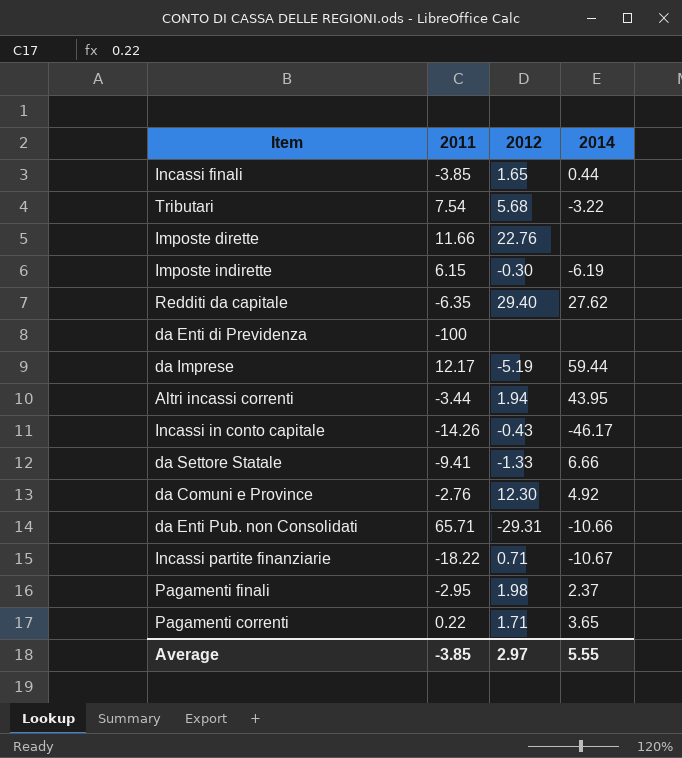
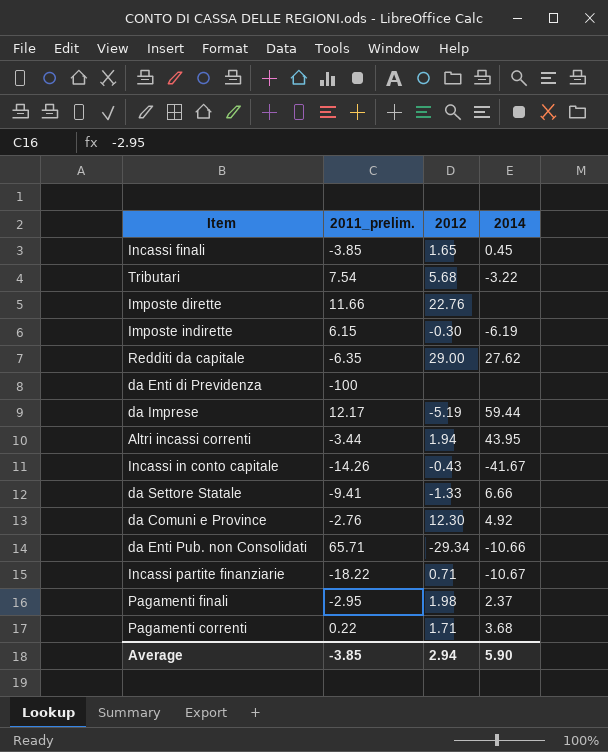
column name: 2011 -> 2011_prelim.
Incassi finali | 2014: 0.44 -> 0.45
Redditi da capitale | 2012: 29.40 -> 29.00
Incassi in conto capitale | 2014: -46.17 -> -41.67
da Enti Pub. non Consolidati | 2012: -29.31 -> -29.34
Pagamenti correnti | 2014: 3.65 -> 3.68
Average | 2012: 2.97 -> 2.94
Average | 2014: 5.55 -> 5.90

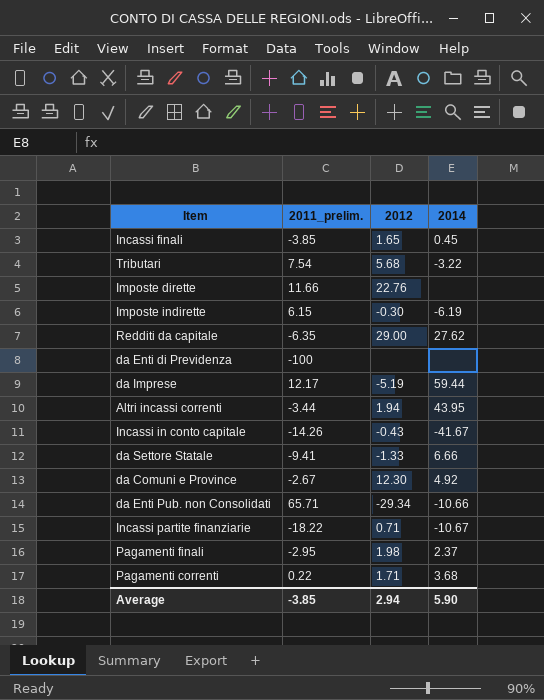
da Comuni e Province | 2011_prelim.: -2.76 -> -2.67

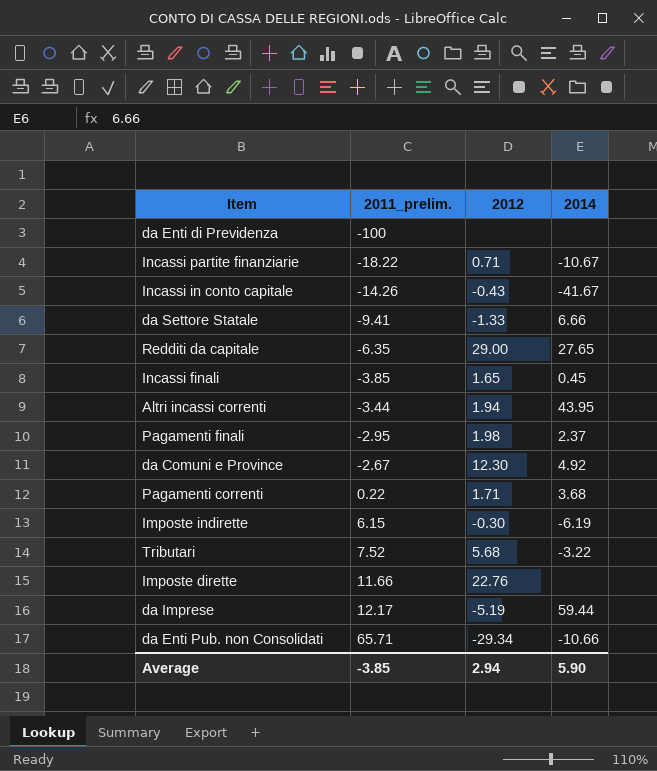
row order: none -> 2011_prelim. ascending
Redditi da capitale | 2014: 27.62 -> 27.65
Tributari | 2011_prelim.: 7.54 -> 7.52

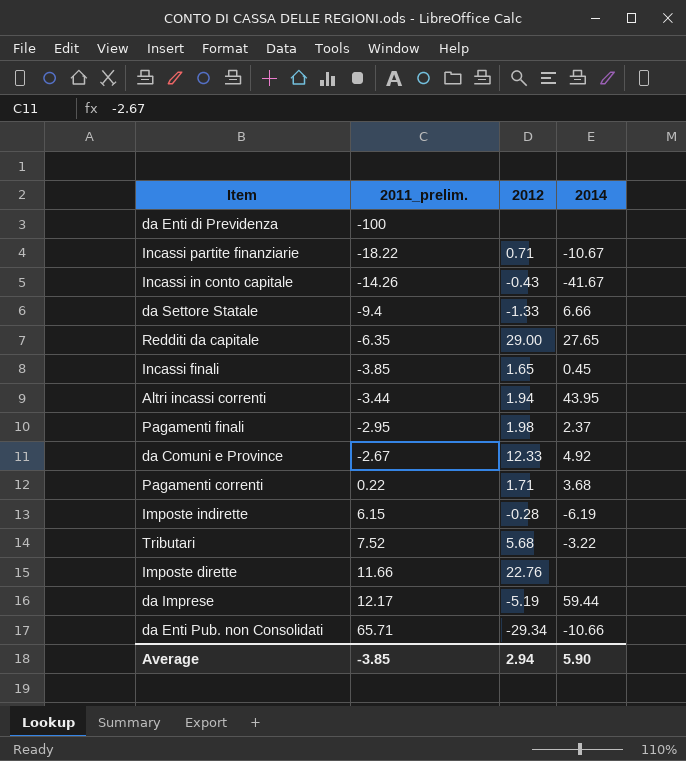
da Settore Statale | 2011_prelim.: -9.41 -> -9.4
da Comuni e Province | 2012: 12.30 -> 12.33
Imposte indirette | 2012: -0.30 -> -0.28

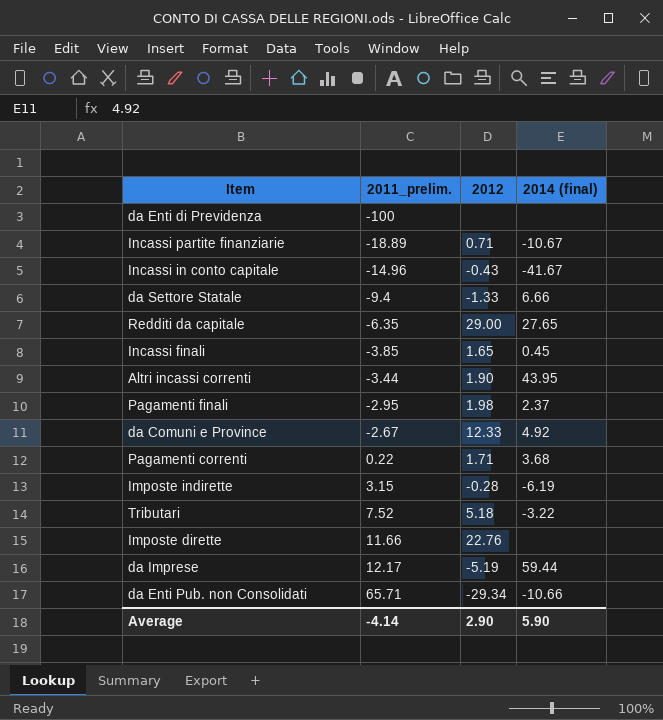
column name: 2014 -> 2014 (final)
Incassi partite finanziarie | 2011_prelim.: -18.22 -> -18.89
Incassi in conto capitale | 2011_prelim.: -14.26 -> -14.96
Altri incassi correnti | 2012: 1.94 -> 1.90
Imposte indirette | 2011_prelim.: 6.15 -> 3.15
Tributari | 2012: 5.68 -> 5.18
Average | 2011_prelim.: -3.85 -> -4.14
Average | 2012: 2.94 -> 2.90

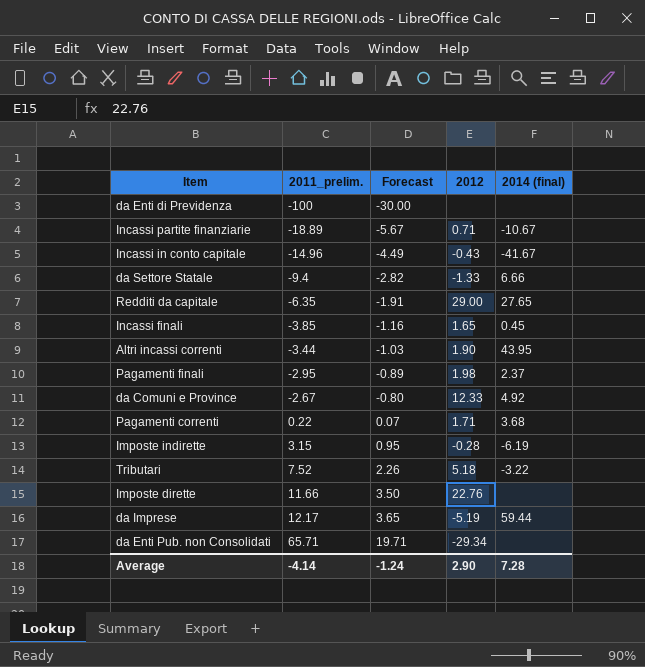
column Forecast | formula: none -> [2011_prelim.] * 0.3
da Enti Pub. non Consolidati | 2014 (final): -10.66 -> none
Average | 2014 (final): 5.90 -> 7.28

